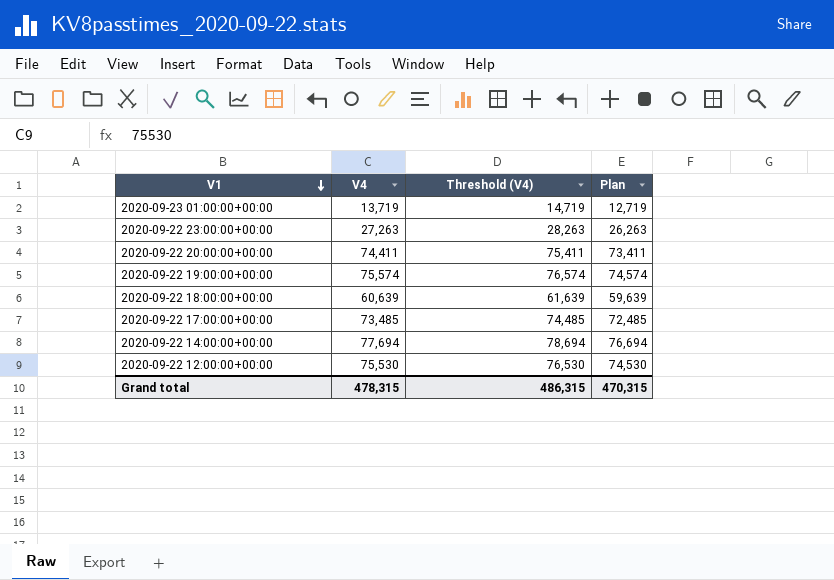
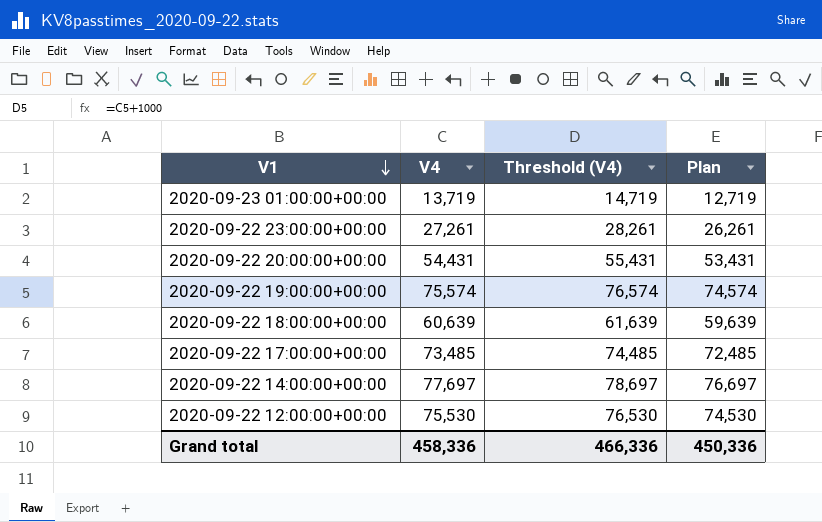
2020-09-22 23:00:00+00:00 | V4: 27,263 -> 27,261
2020-09-22 23:00:00+00:00 | Threshold (V4): 28,263 -> 28,261
2020-09-22 23:00:00+00:00 | Plan: 26,263 -> 26,261
2020-09-22 20:00:00+00:00 | V4: 74,411 -> 54,431
2020-09-22 20:00:00+00:00 | Threshold (V4): 75,411 -> 55,431
2020-09-22 20:00:00+00:00 | Plan: 73,411 -> 53,431
2020-09-22 14:00:00+00:00 | V4: 77,694 -> 77,697
2020-09-22 14:00:00+00:00 | Threshold (V4): 78,694 -> 78,697
2020-09-22 14:00:00+00:00 | Plan: 76,694 -> 76,697
Grand total | V4: 478,315 -> 458,336
Grand total | Threshold (V4): 486,315 -> 466,336
Grand total | Plan: 470,315 -> 450,336

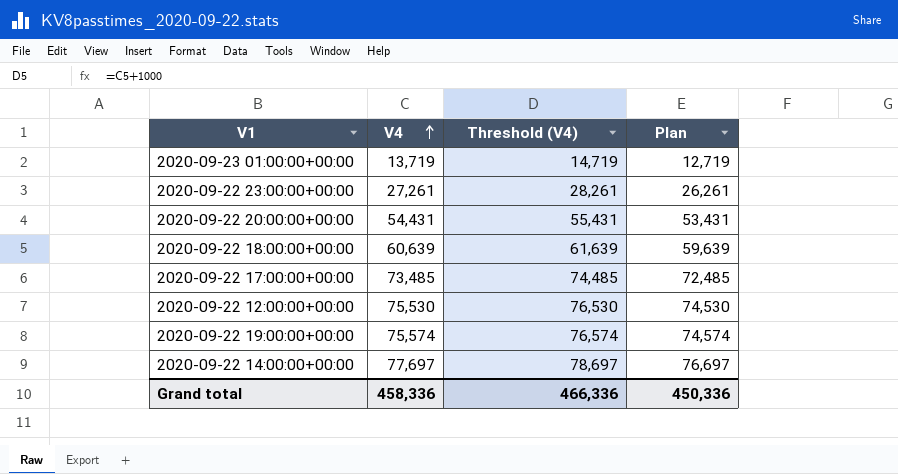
row order: V1 descending -> V4 ascending

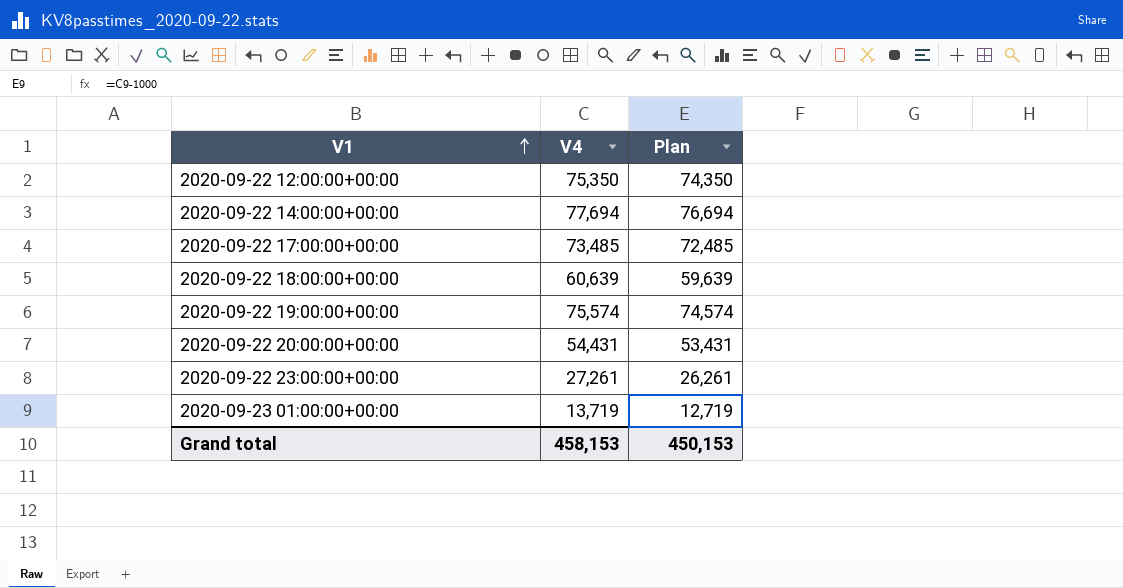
row order: V4 ascending -> V1 ascending
column Threshold (V4) | formula: [V4] + 1000 -> none
2020-09-22 12:00:00+00:00 | V4: 75,530 -> 75,350
2020-09-22 12:00:00+00:00 | Plan: 74,530 -> 74,350
2020-09-22 14:00:00+00:00 | V4: 77,697 -> 77,694
2020-09-22 14:00:00+00:00 | Plan: 76,697 -> 76,694
Grand total | V4: 458,336 -> 458,153
Grand total | Plan: 450,336 -> 450,153

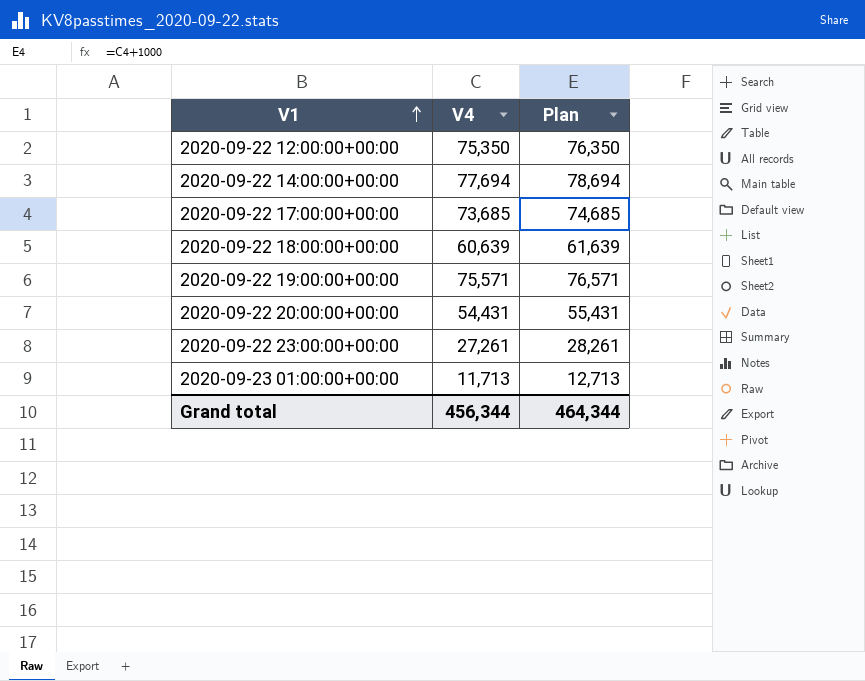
column Plan | formula: [V4] - 1000 -> [V4] + 1000
2020-09-22 17:00:00+00:00 | V4: 73,485 -> 73,685
2020-09-22 19:00:00+00:00 | V4: 75,574 -> 75,571
2020-09-23 01:00:00+00:00 | V4: 13,719 -> 11,713
Grand total | V4: 458,153 -> 456,344
Grand total | Plan: 450,153 -> 464,344

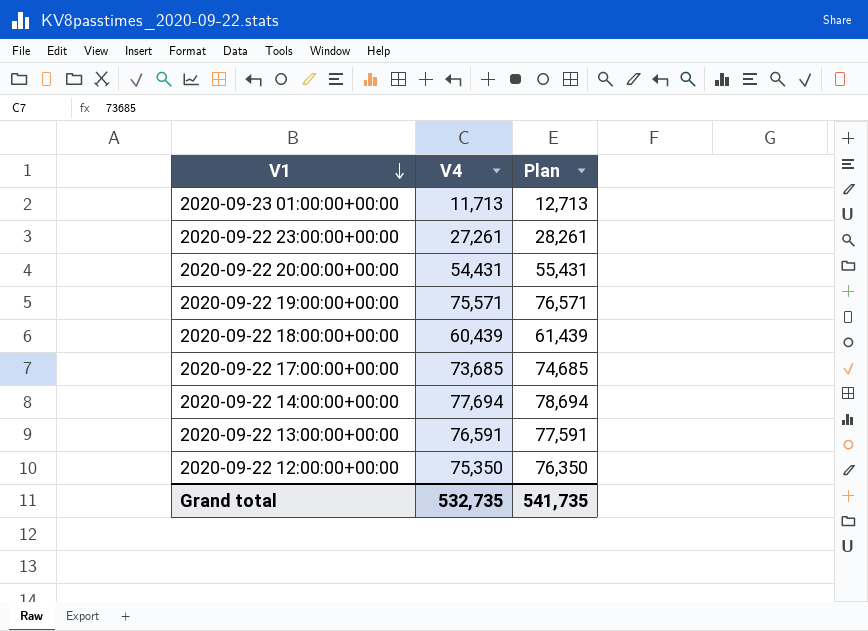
row order: V1 ascending -> V1 descending
2020-09-22 18:00:00+00:00 | V4: 60,639 -> 60,439
2020-09-22 18:00:00+00:00 | Plan: 61,639 -> 61,439
row 2020-09-22 13:00:00+00:00: none -> 76,591 | 77,591
Grand total | V4: 456,344 -> 532,735
Grand total | Plan: 464,344 -> 541,735

